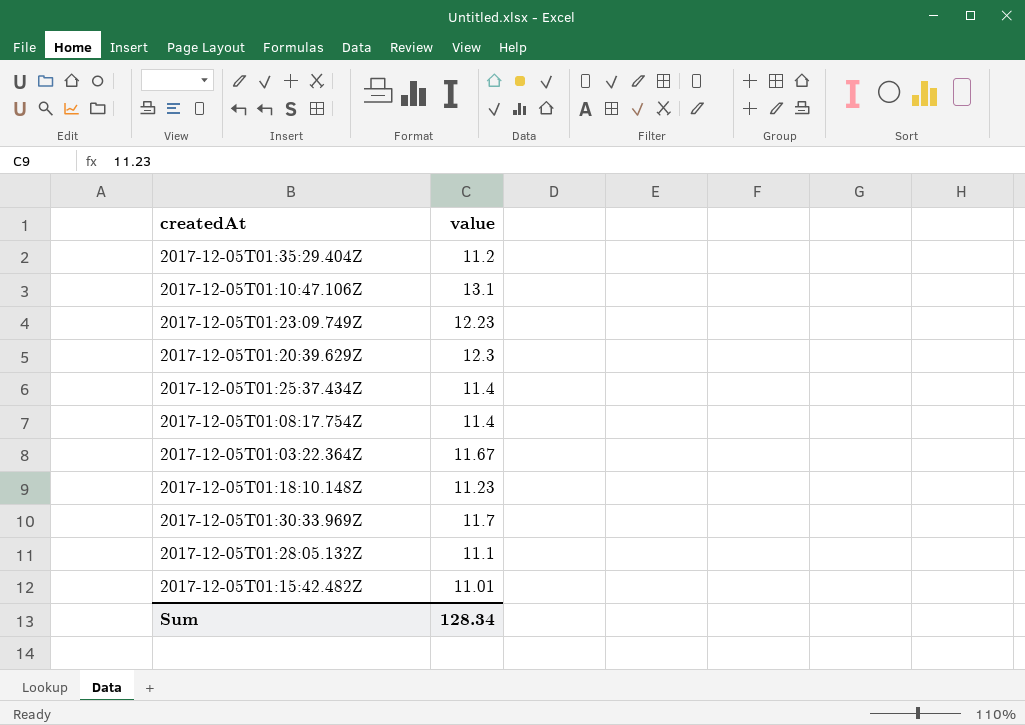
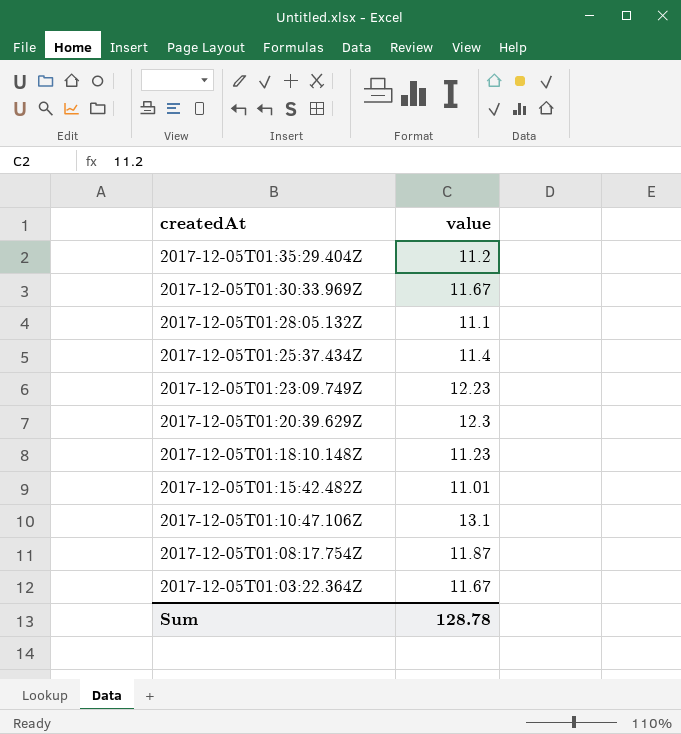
row order: none -> createdAt descending
2017-12-05T01:30:33.969Z | value: 11.7 -> 11.67
2017-12-05T01:08:17.754Z | value: 11.4 -> 11.87
Sum | value: 128.34 -> 128.78

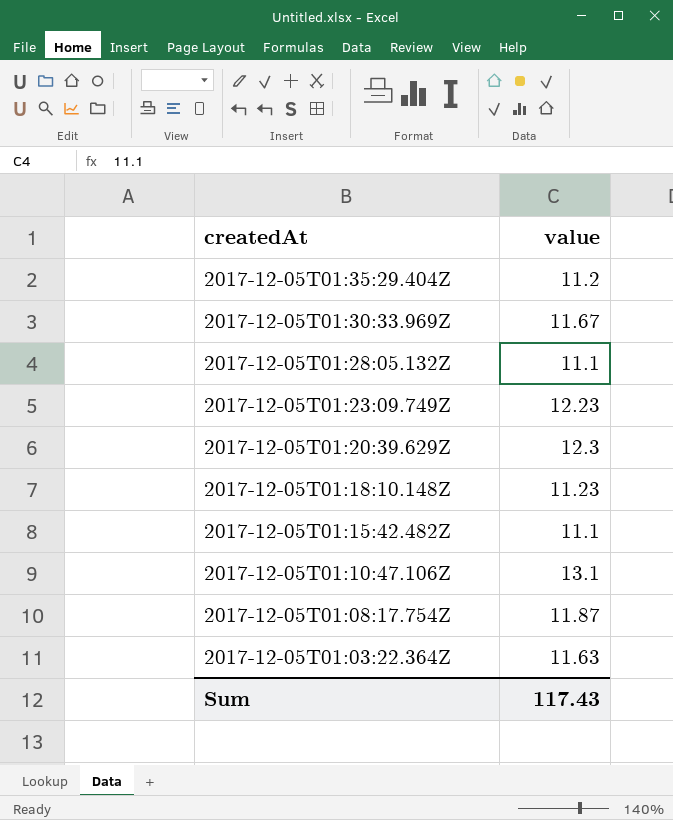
row 2017-12-05T01:25:37.434Z: 11.4 -> none
2017-12-05T01:15:42.482Z | value: 11.01 -> 11.1
2017-12-05T01:03:22.364Z | value: 11.67 -> 11.63
Sum | value: 128.78 -> 117.43

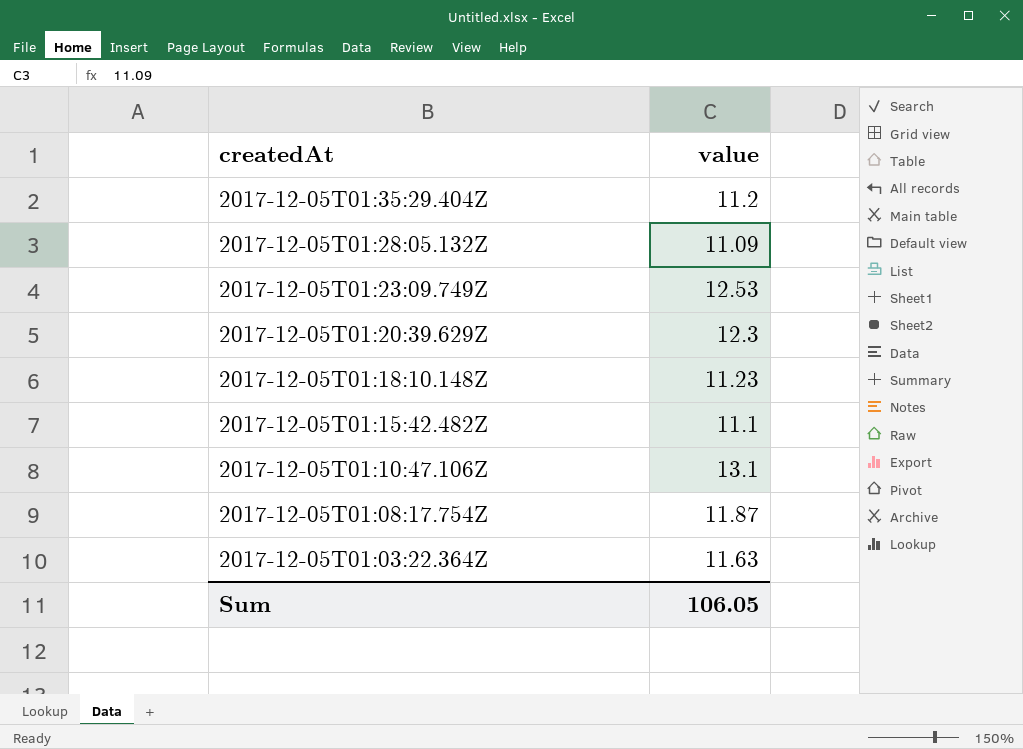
row 2017-12-05T01:30:33.969Z: 11.67 -> none
2017-12-05T01:28:05.132Z | value: 11.1 -> 11.09
2017-12-05T01:23:09.749Z | value: 12.23 -> 12.53
Sum | value: 117.43 -> 106.05

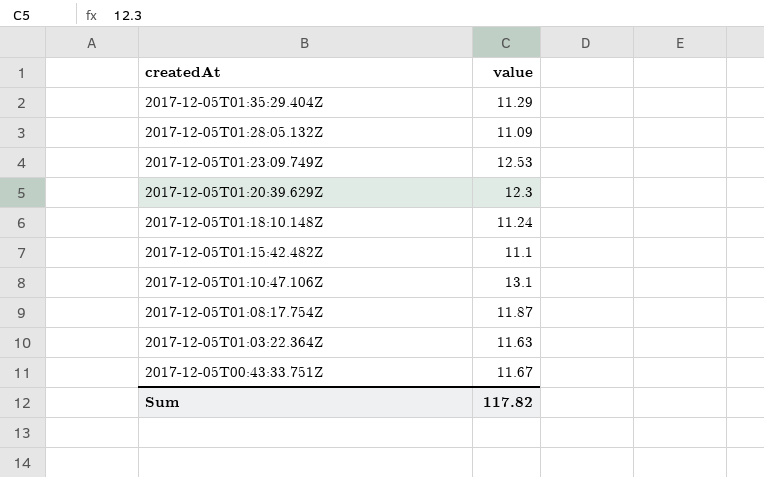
2017-12-05T01:35:29.404Z | value: 11.2 -> 11.29
2017-12-05T01:18:10.148Z | value: 11.23 -> 11.24
row 2017-12-05T00:43:33.751Z: none -> 11.67
Sum | value: 106.05 -> 117.82

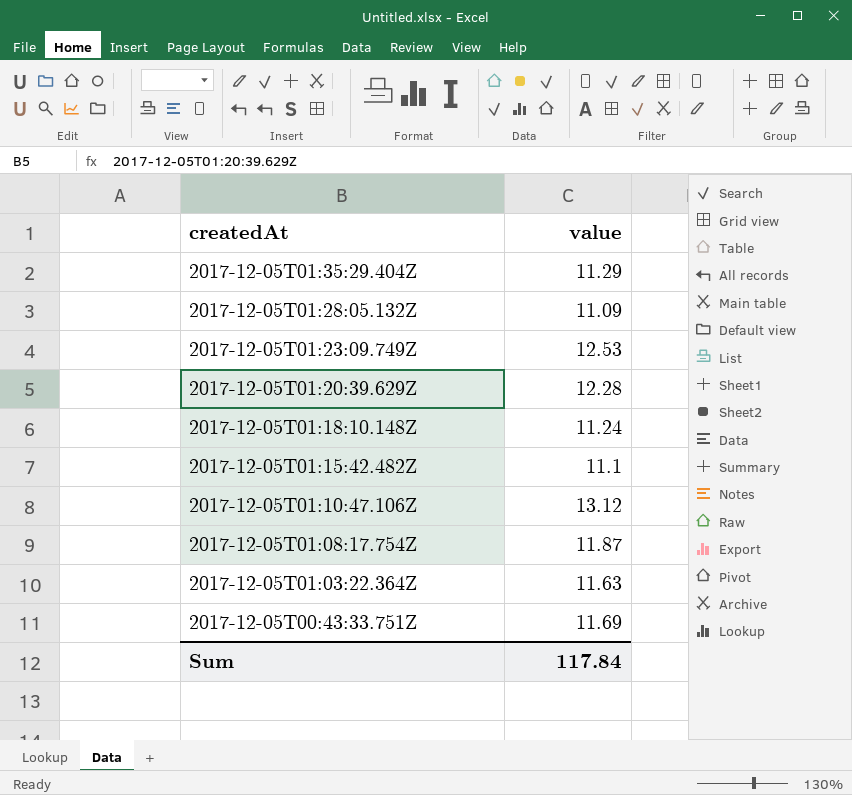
2017-12-05T01:20:39.629Z | value: 12.3 -> 12.28
2017-12-05T01:10:47.106Z | value: 13.1 -> 13.12
2017-12-05T00:43:33.751Z | value: 11.67 -> 11.69
Sum | value: 117.82 -> 117.84

